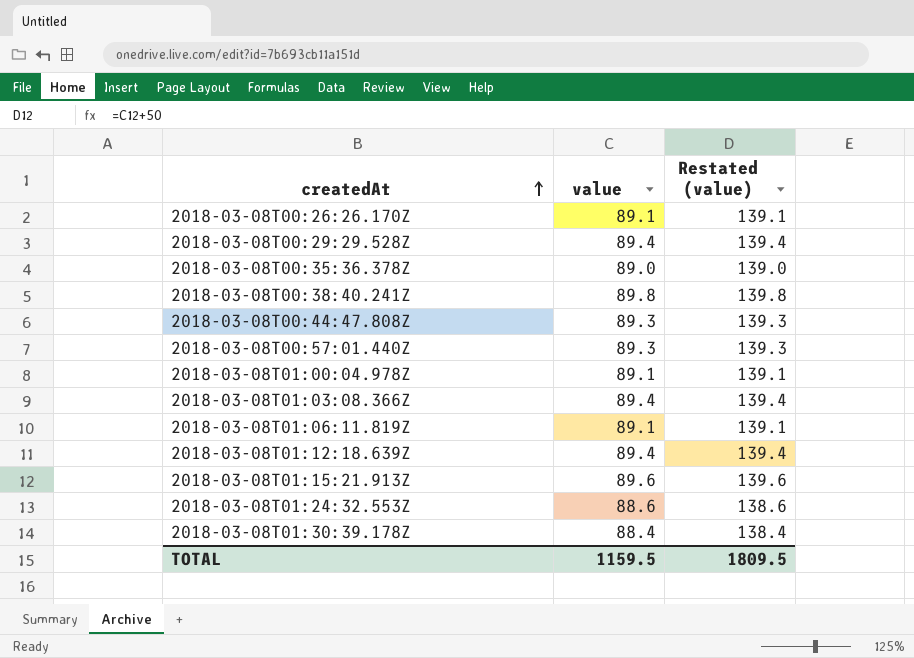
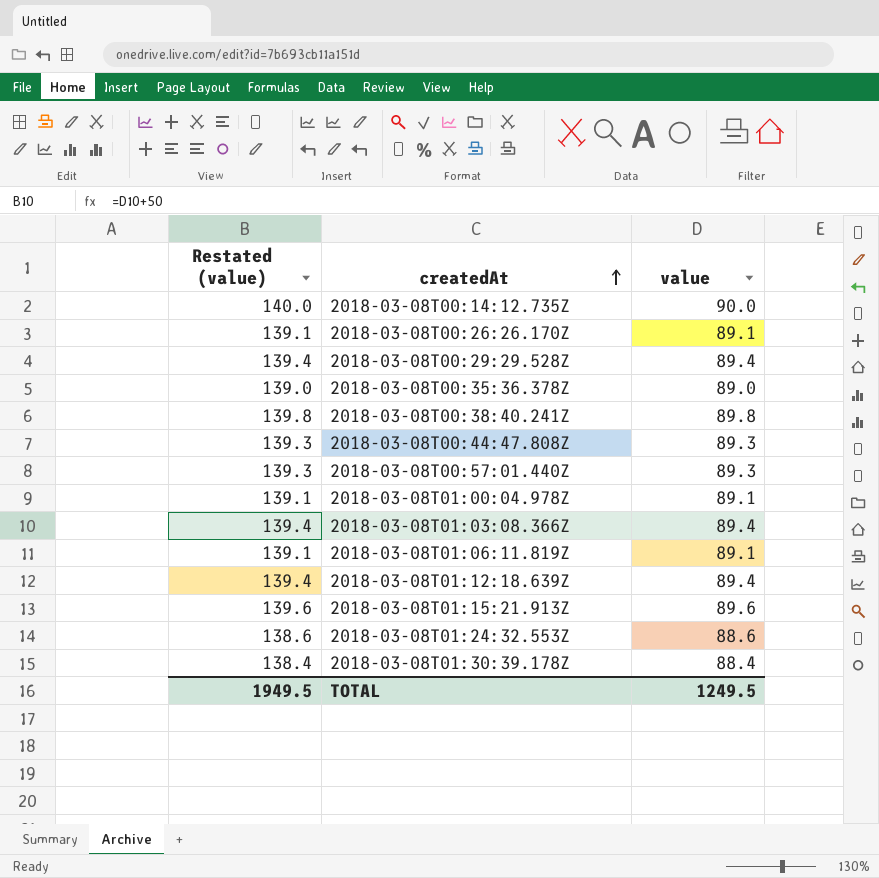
column Restated (value) | position: 3 -> 1
row 2018-03-08T00:14:12.735Z: none -> 140.0 | 90.0
TOTAL | Restated (value): 1809.5 -> 1949.5
TOTAL | value: 1159.5 -> 1249.5

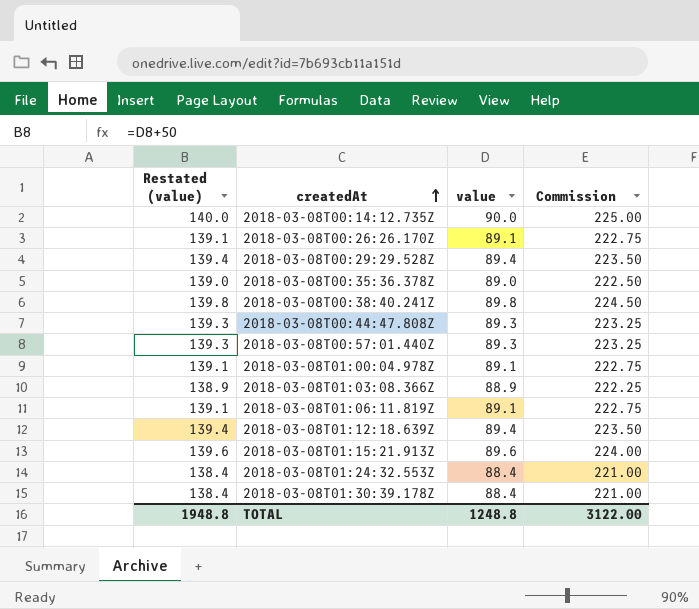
column Commission | formula: none -> [value] * 2.5
2018-03-08T01:03:08.366Z | Restated (value): 139.4 -> 138.9
2018-03-08T01:03:08.366Z | value: 89.4 -> 88.9
2018-03-08T01:24:32.553Z | Restated (value): 138.6 -> 138.4
2018-03-08T01:24:32.553Z | value: 88.6 -> 88.4
TOTAL | Restated (value): 1949.5 -> 1948.8
TOTAL | value: 1249.5 -> 1248.8

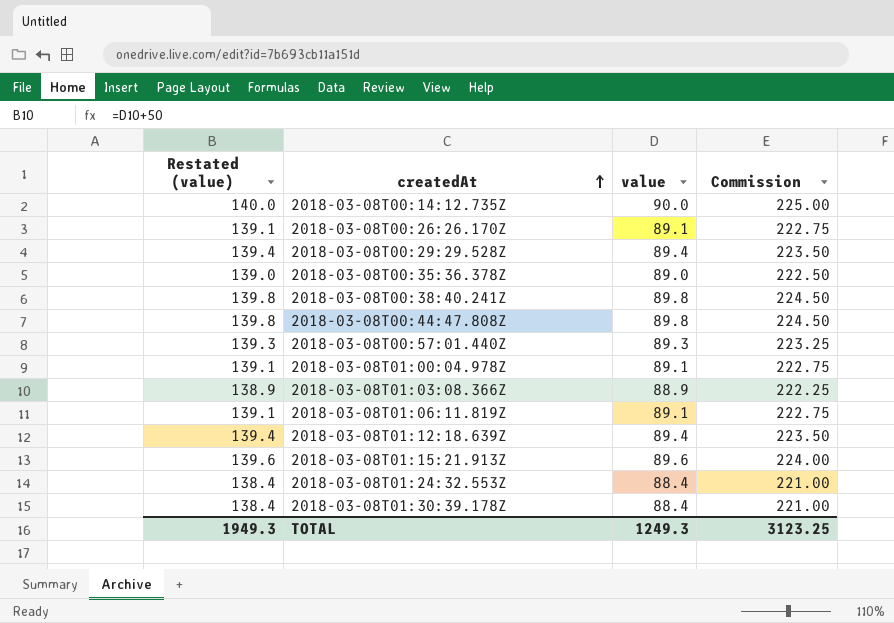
2018-03-08T00:44:47.808Z | Restated (value): 139.3 -> 139.8
2018-03-08T00:44:47.808Z | value: 89.3 -> 89.8
2018-03-08T00:44:47.808Z | Commission: 223.25 -> 224.50
TOTAL | Restated (value): 1948.8 -> 1949.3
TOTAL | value: 1248.8 -> 1249.3
TOTAL | Commission: 3122.00 -> 3123.25

